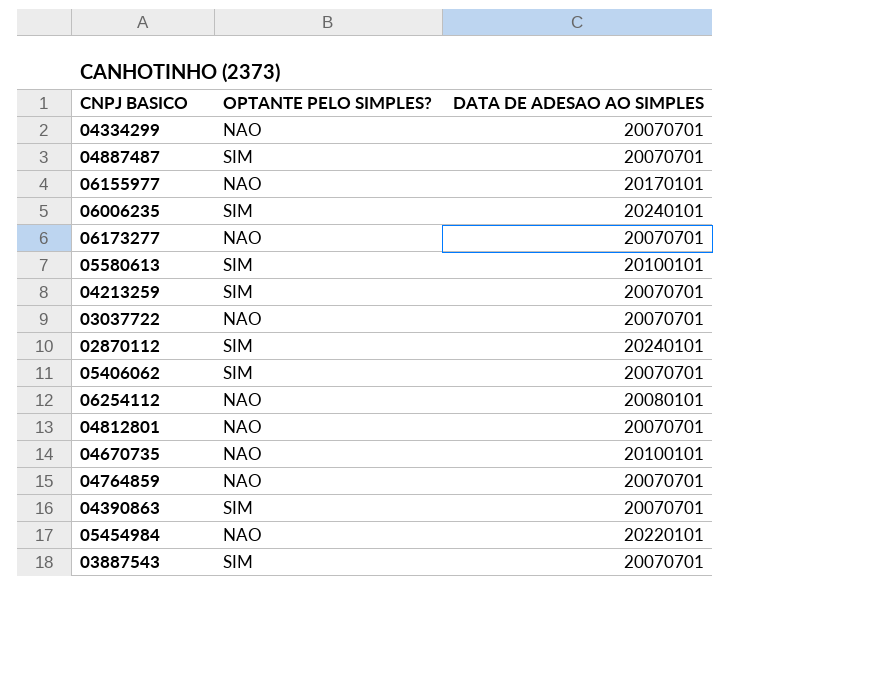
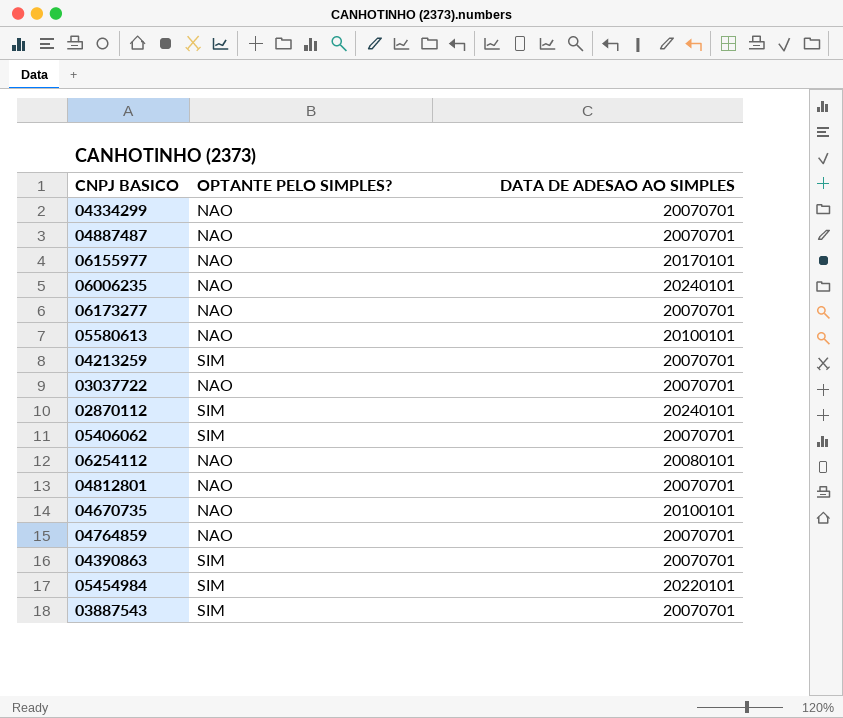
04887487 | OPTANTE PELO SIMPLES?: SIM -> NAO
06006235 | OPTANTE PELO SIMPLES?: SIM -> NAO
05580613 | OPTANTE PELO SIMPLES?: SIM -> NAO
05454984 | OPTANTE PELO SIMPLES?: NAO -> SIM

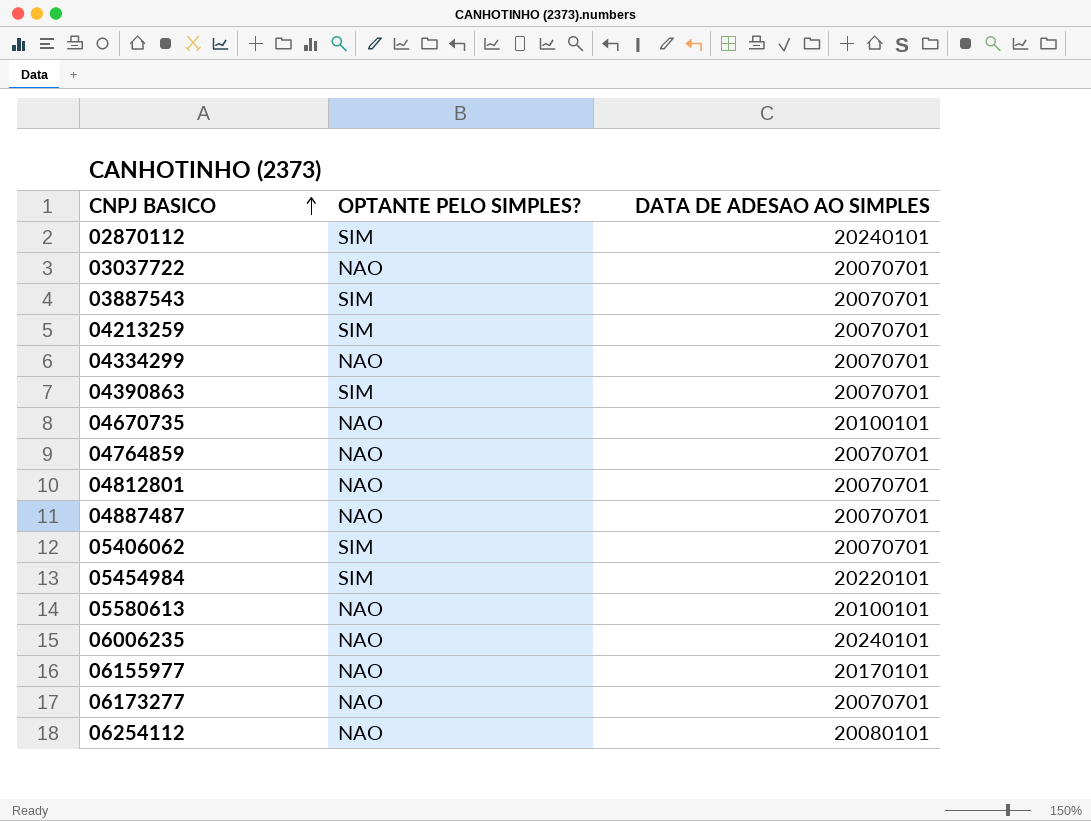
row order: none -> CNPJ BASICO ascending

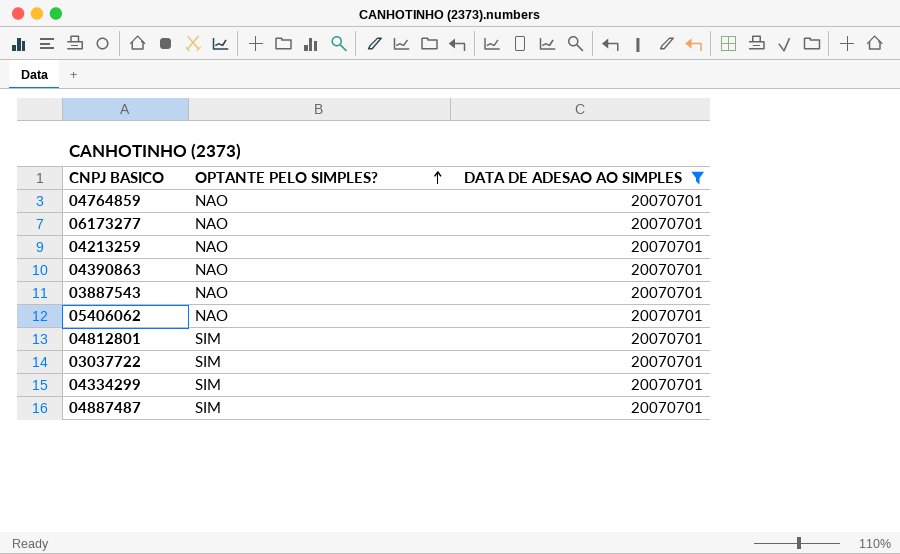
filter: none -> DATA DE ADESAO AO SIMPLES = 20070701
row order: CNPJ BASICO ascending -> OPTANTE PELO SIMPLES? ascending
04213259 | OPTANTE PELO SIMPLES?: SIM -> NAO
04390863 | OPTANTE PELO SIMPLES?: SIM -> NAO
03887543 | OPTANTE PELO SIMPLES?: SIM -> NAO
05406062 | OPTANTE PELO SIMPLES?: SIM -> NAO
04812801 | OPTANTE PELO SIMPLES?: NAO -> SIM
03037722 | OPTANTE PELO SIMPLES?: NAO -> SIM
04334299 | OPTANTE PELO SIMPLES?: NAO -> SIM
04887487 | OPTANTE PELO SIMPLES?: NAO -> SIM

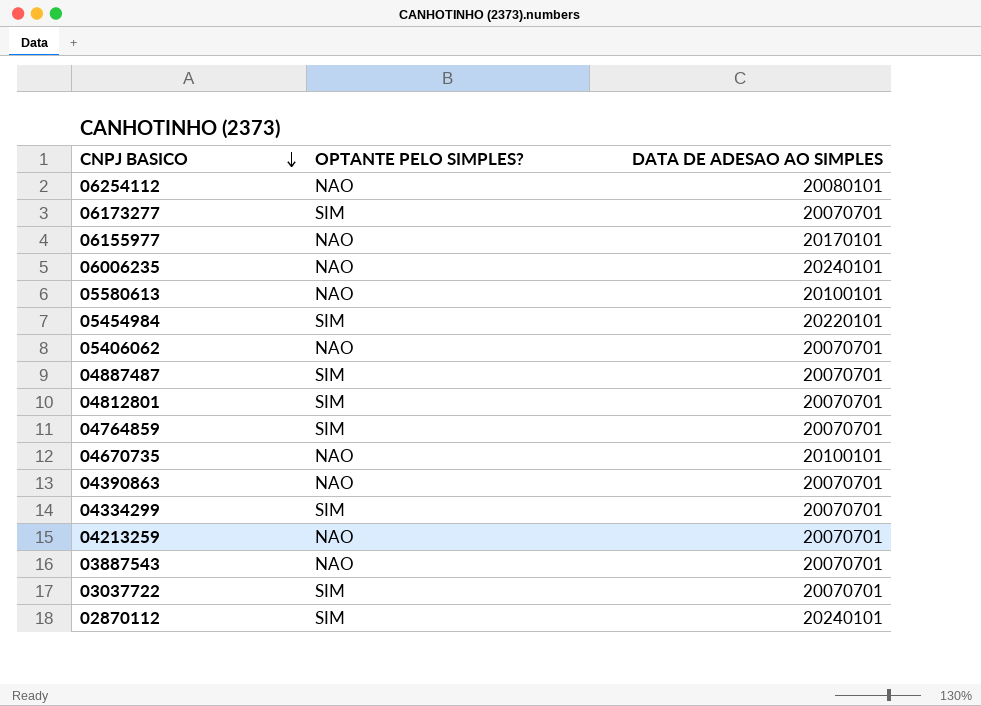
filter: DATA DE ADESAO AO SIMPLES = 20070701 -> none
row order: OPTANTE PELO SIMPLES? ascending -> CNPJ BASICO descending
06173277 | OPTANTE PELO SIMPLES?: NAO -> SIM
04764859 | OPTANTE PELO SIMPLES?: NAO -> SIM

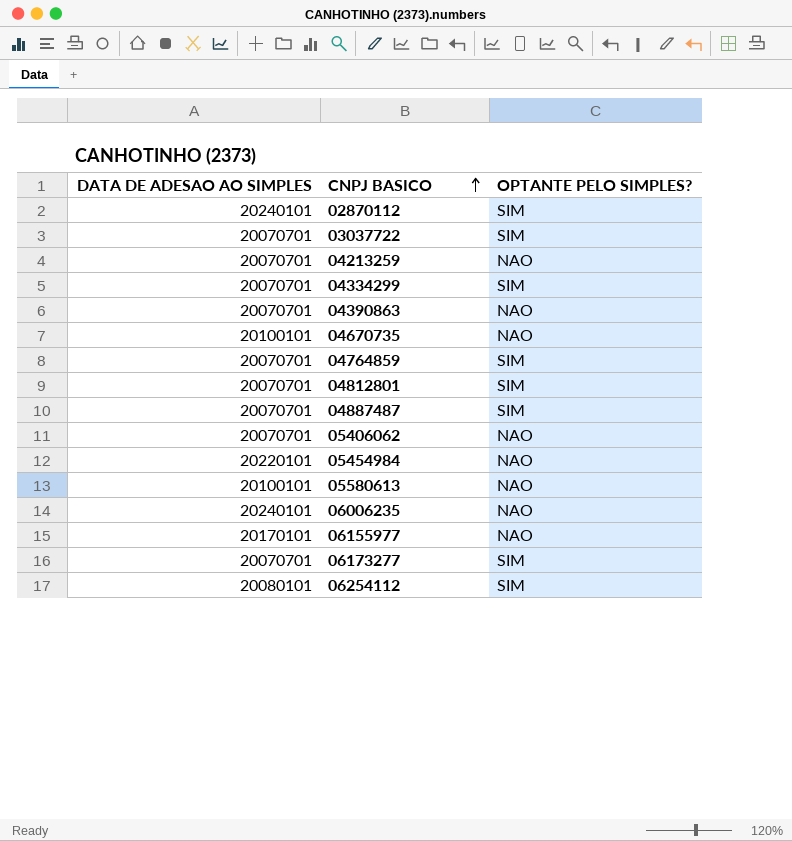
row order: CNPJ BASICO descending -> CNPJ BASICO ascending
column DATA DE ADESAO AO SIMPLES | position: 3 -> 1
row 03887543: NAO | 20070701 -> none
05454984 | OPTANTE PELO SIMPLES?: SIM -> NAO
06254112 | OPTANTE PELO SIMPLES?: NAO -> SIM

